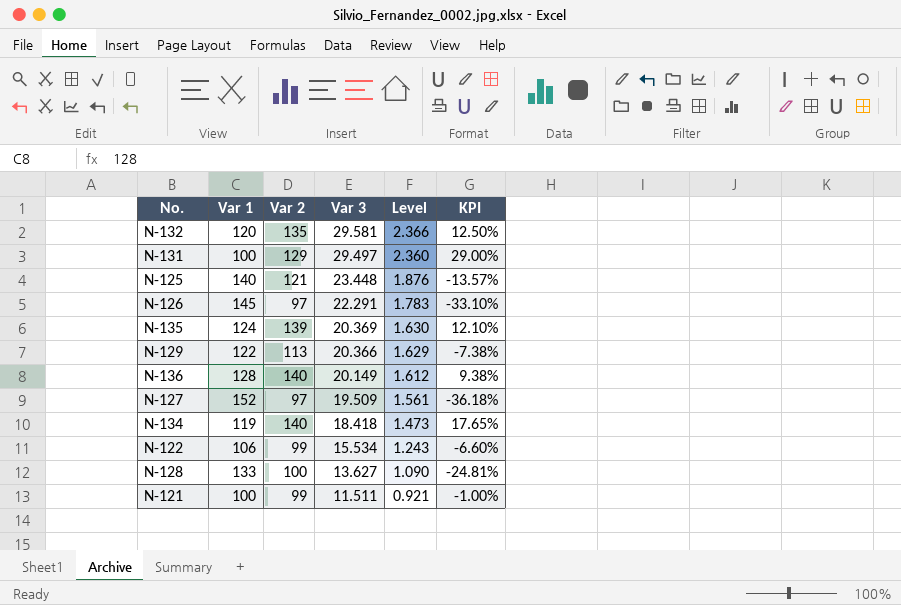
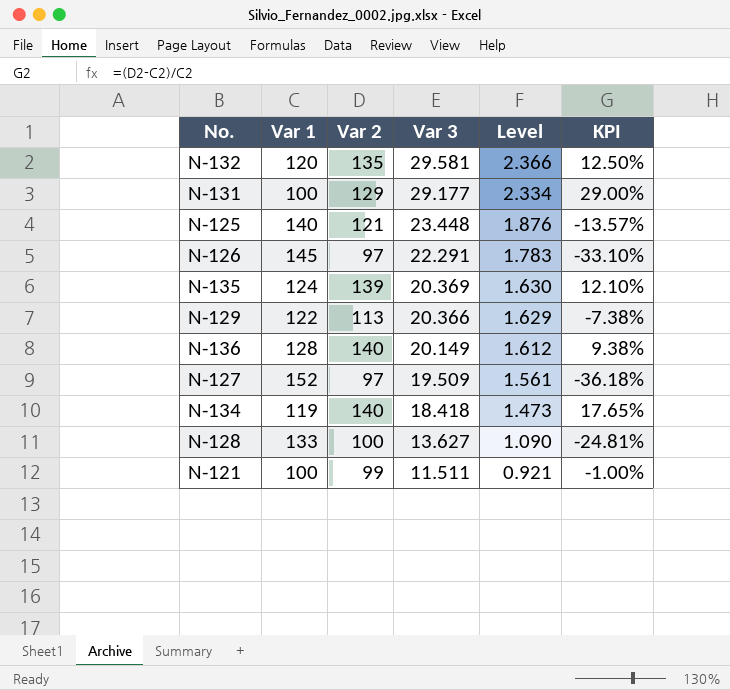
row N-122: 106 | 99 | 15.534 | 1.243 | -6.60% -> none
N-131 | Var 3: 29.497 -> 29.177
N-131 | Level: 2.360 -> 2.334

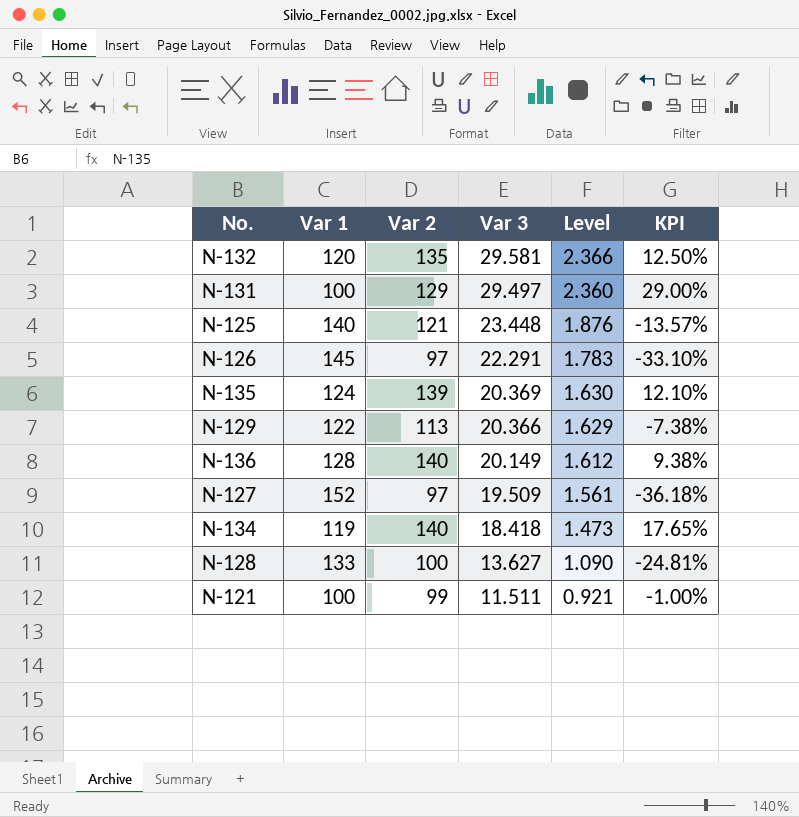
N-131 | Var 3: 29.177 -> 29.497
N-131 | Level: 2.334 -> 2.360

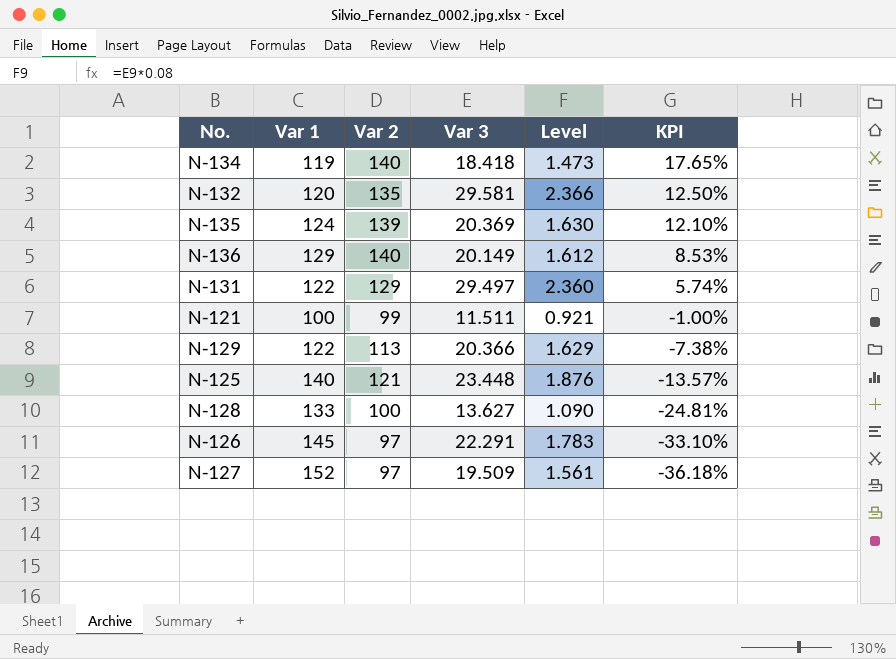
row order: Var 3 descending -> KPI descending
N-136 | Var 1: 128 -> 129
N-136 | KPI: 9.38% -> 8.53%
N-131 | Var 1: 100 -> 122
N-131 | KPI: 29.00% -> 5.74%

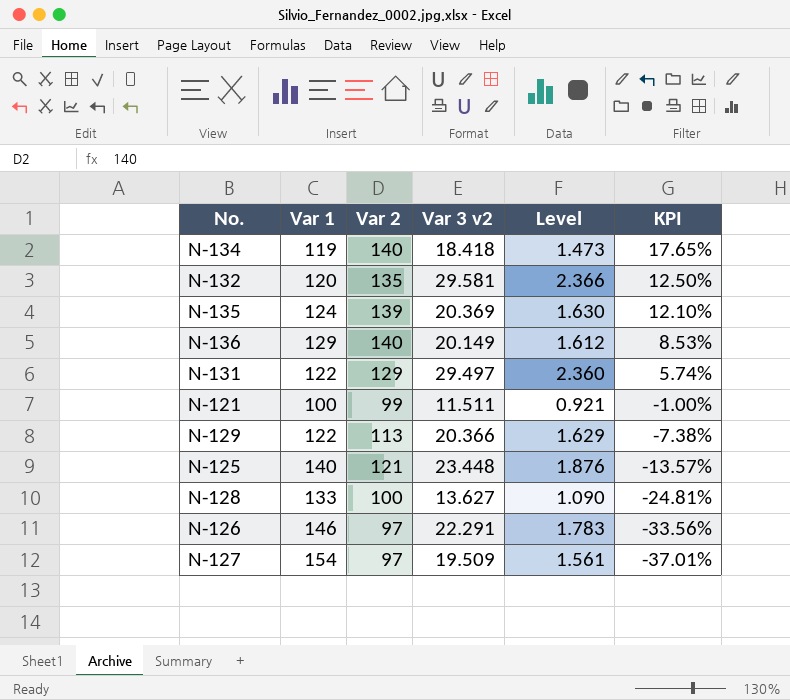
column name: Var 3 -> Var 3 v2
N-126 | Var 1: 145 -> 146
N-126 | KPI: -33.10% -> -33.56%
N-127 | Var 1: 152 -> 154
N-127 | KPI: -36.18% -> -37.01%

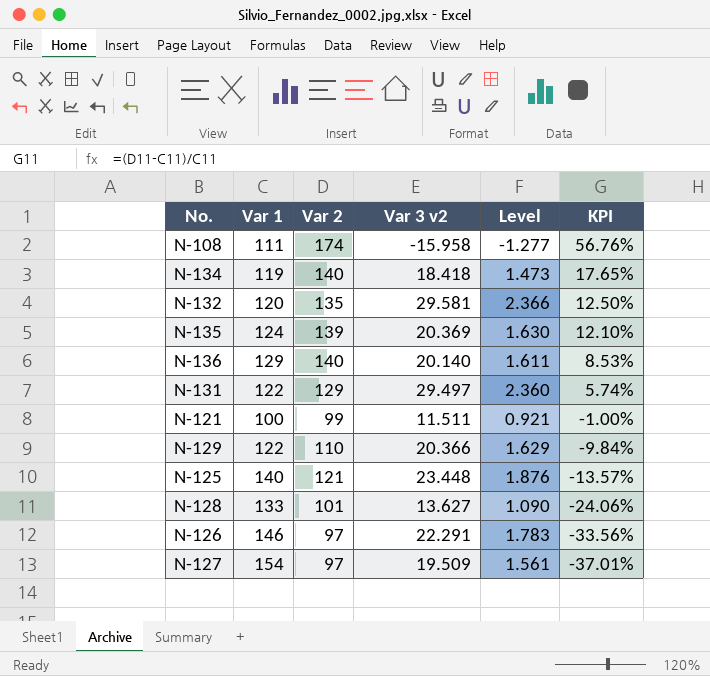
row N-108: none -> 111 | 174 | -15.958 | -1.277 | 56.76%
N-136 | Var 3 v2: 20.149 -> 20.140
N-136 | Level: 1.612 -> 1.611
N-129 | Var 2: 113 -> 110
N-129 | KPI: -7.38% -> -9.84%
N-128 | Var 2: 100 -> 101
N-128 | KPI: -24.81% -> -24.06%

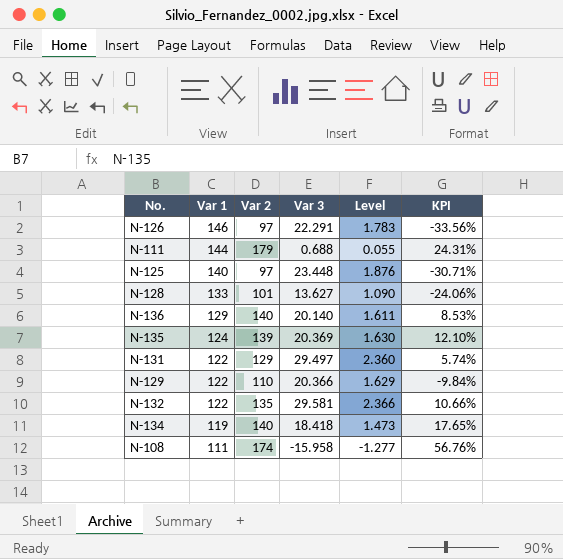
row order: KPI descending -> Var 1 descending
column name: Var 3 v2 -> Var 3
row N-121: 100 | 99 | 11.511 | 0.921 | -1.00% -> none
row N-127: 154 | 97 | 19.509 | 1.561 | -37.01% -> none
row N-111: none -> 144 | 179 | 0.688 | 0.055 | 24.31%
N-125 | Var 2: 121 -> 97
N-125 | KPI: -13.57% -> -30.71%
N-132 | Var 1: 120 -> 122
N-132 | KPI: 12.50% -> 10.66%

